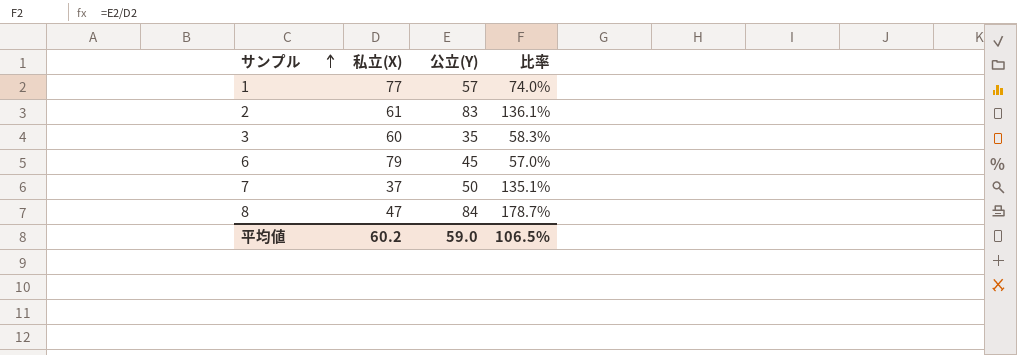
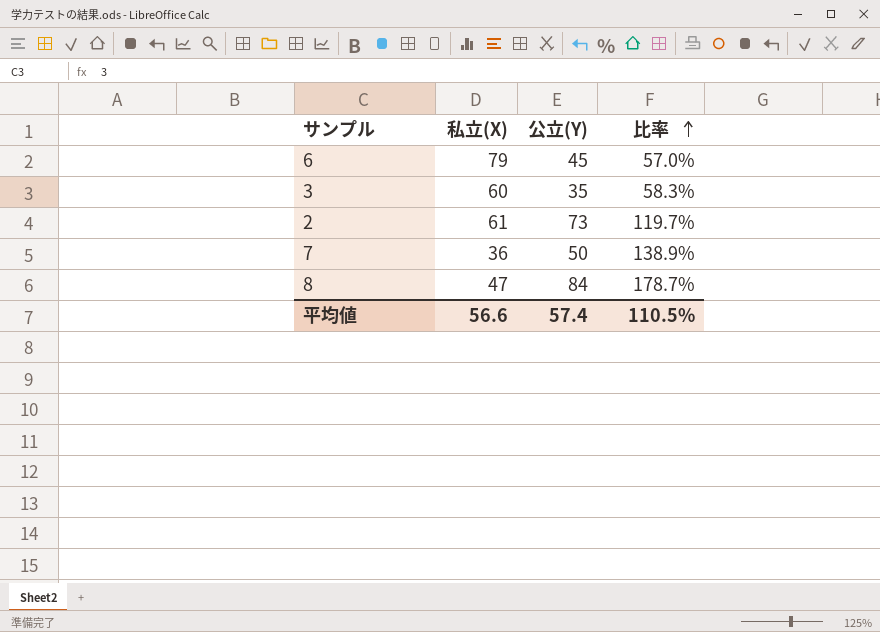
row order: サンプル ascending -> 比率 ascending
row 1: 77 | 57 | 74.0% -> none
2 | 公立(Y): 83 -> 73
2 | 比率: 136.1% -> 119.7%
7 | 私立(X): 37 -> 36
7 | 比率: 135.1% -> 138.9%
平均値 | 私立(X): 60.2 -> 56.6
平均値 | 公立(Y): 59.0 -> 57.4
平均値 | 比率: 106.5% -> 110.5%

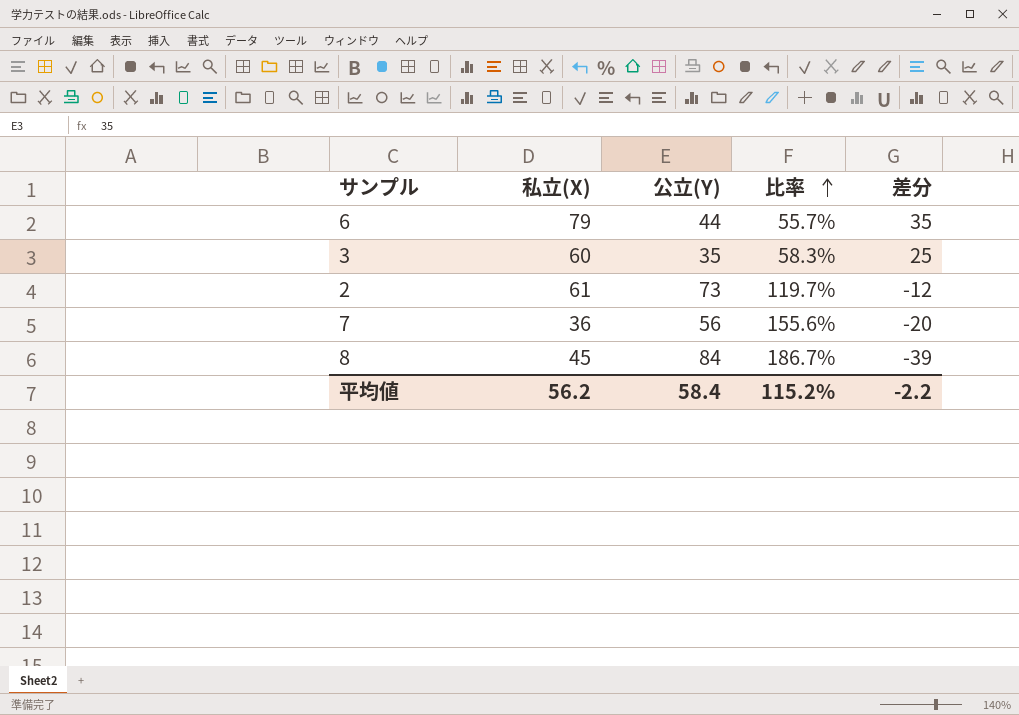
column 差分 | formula: none -> [私立(X)] - [公立(Y)]
6 | 公立(Y): 45 -> 44
6 | 比率: 57.0% -> 55.7%
7 | 公立(Y): 50 -> 56
7 | 比率: 138.9% -> 155.6%
8 | 私立(X): 47 -> 45
8 | 比率: 178.7% -> 186.7%
平均値 | 私立(X): 56.6 -> 56.2
平均値 | 公立(Y): 57.4 -> 58.4
平均値 | 比率: 110.5% -> 115.2%

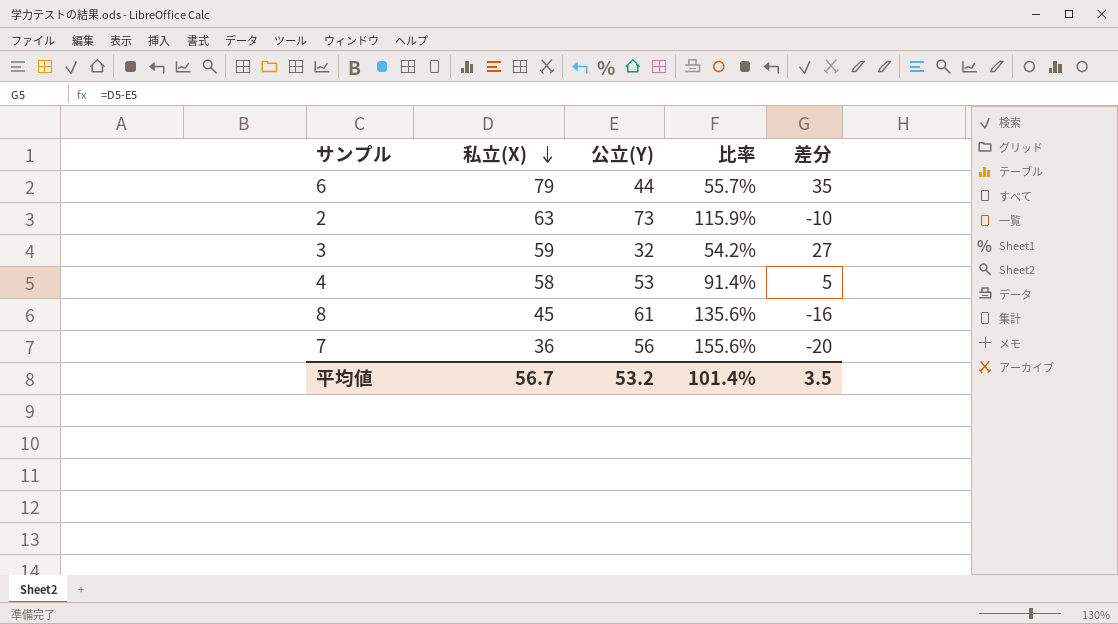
row order: 比率 ascending -> 私立(X) descending
2 | 私立(X): 61 -> 63
2 | 比率: 119.7% -> 115.9%
2 | 差分: -12 -> -10
3 | 私立(X): 60 -> 59
3 | 公立(Y): 35 -> 32
3 | 比率: 58.3% -> 54.2%
3 | 差分: 25 -> 27
row 4: none -> 58 | 53 | 91.4% | 5
8 | 公立(Y): 84 -> 61
8 | 比率: 186.7% -> 135.6%
8 | 差分: -39 -> -16
平均値 | 私立(X): 56.2 -> 56.7
平均値 | 公立(Y): 58.4 -> 53.2
平均値 | 比率: 115.2% -> 101.4%
平均値 | 差分: -2.2 -> 3.5

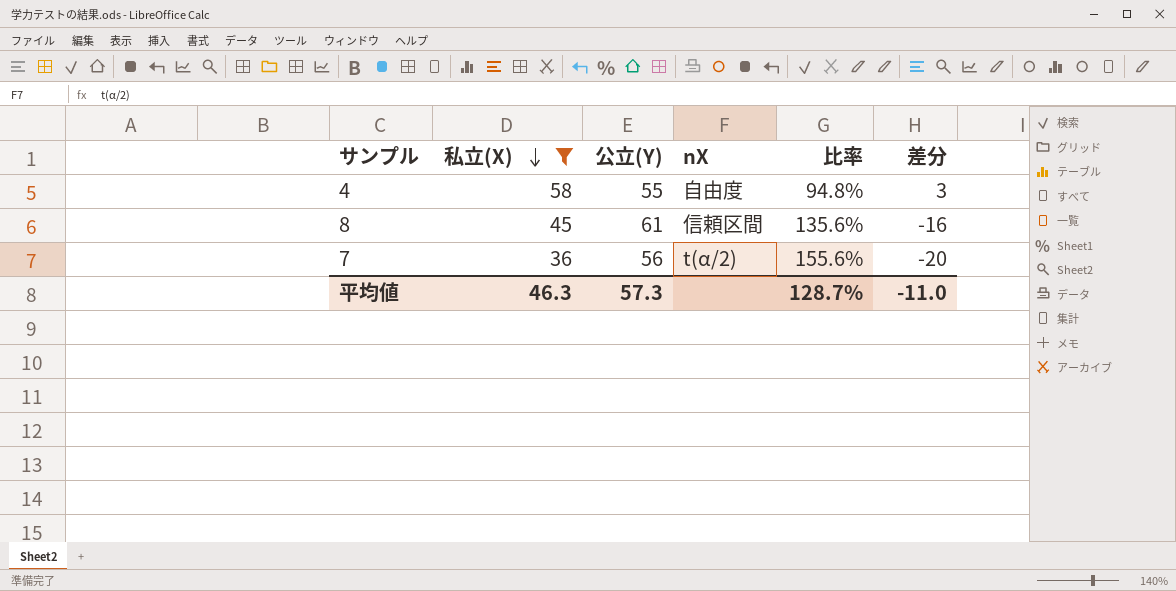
filter: none -> 私立(X) <= 58
column nX | position: none -> 4
4 | 公立(Y): 53 -> 55
4 | 比率: 91.4% -> 94.8%
4 | 差分: 5 -> 3
平均値 | 私立(X): 56.7 -> 46.3
平均値 | 公立(Y): 53.2 -> 57.3
平均値 | 比率: 101.4% -> 128.7%
平均値 | 差分: 3.5 -> -11.0

